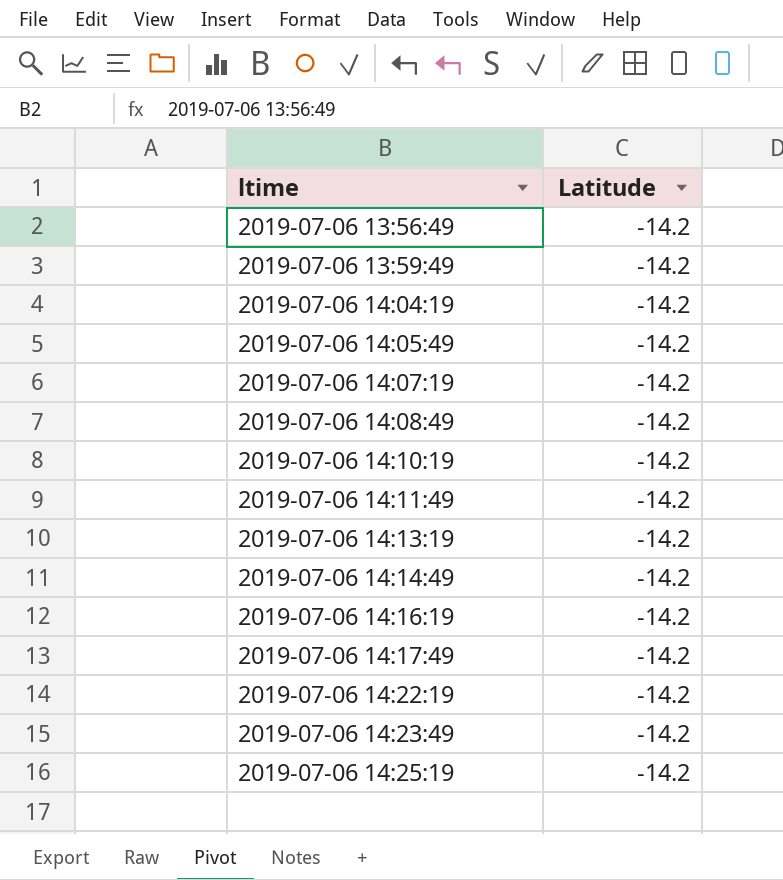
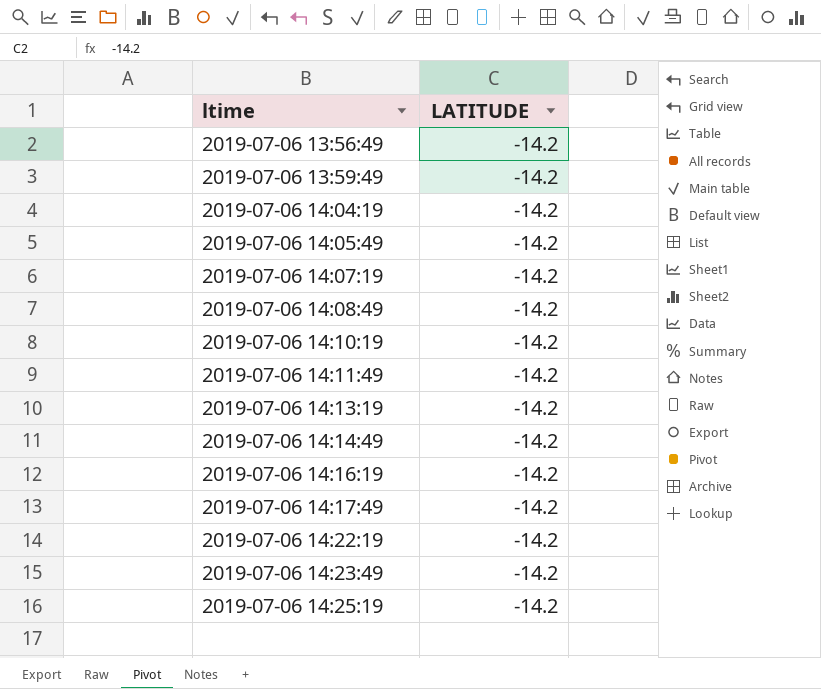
column name: Latitude -> LATITUDE

